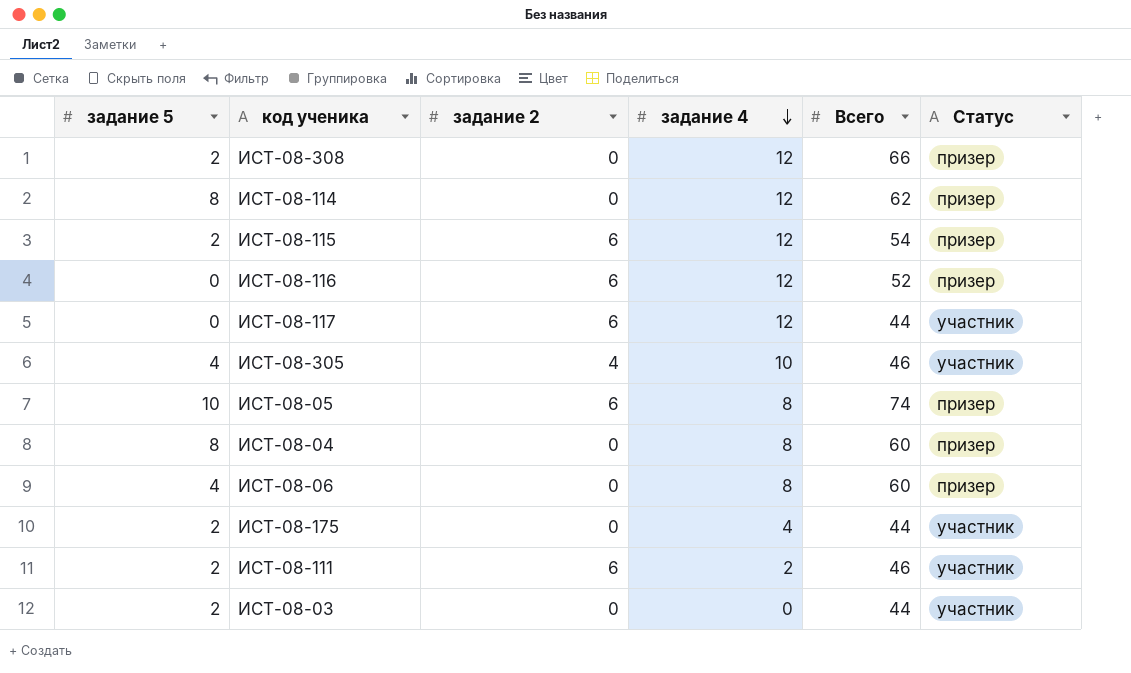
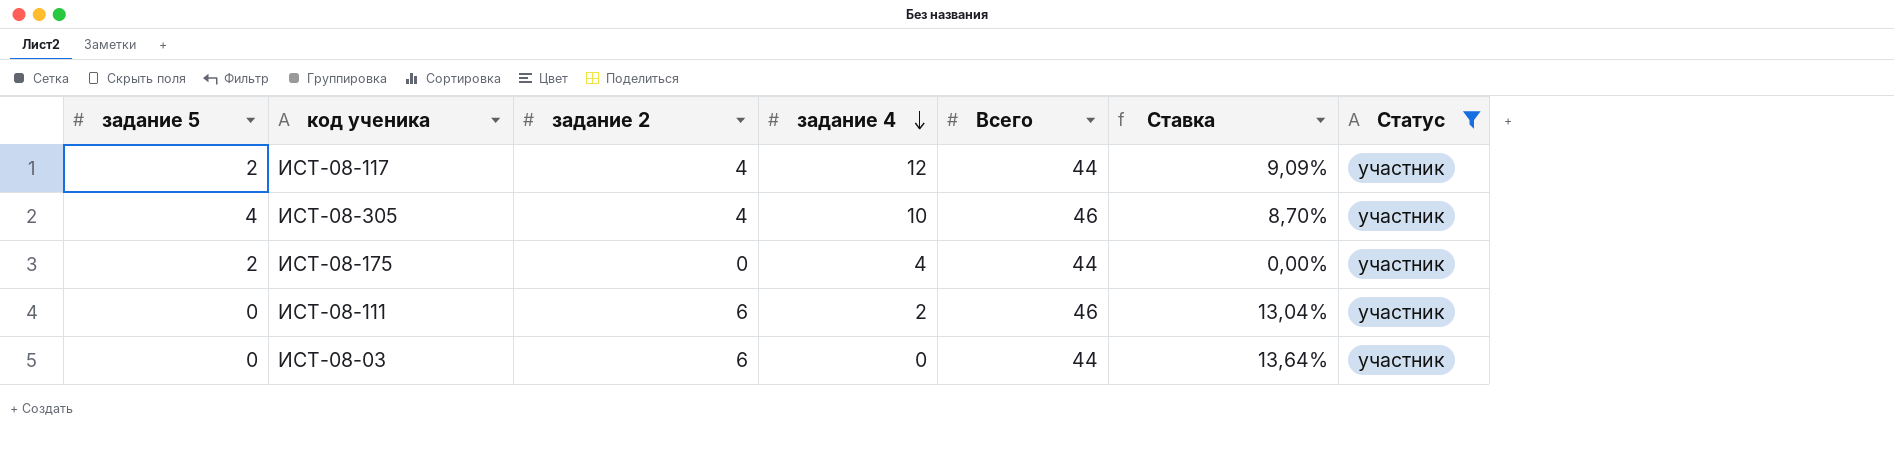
filter: none -> Статус = участник
column Ставка | formula: none -> [задание 2] / [Всего]
ИСТ-08-117 | задание 5: 0 -> 2
ИСТ-08-117 | задание 2: 6 -> 4
ИСТ-08-111 | задание 5: 2 -> 0
ИСТ-08-03 | задание 5: 2 -> 0
ИСТ-08-03 | задание 2: 0 -> 6

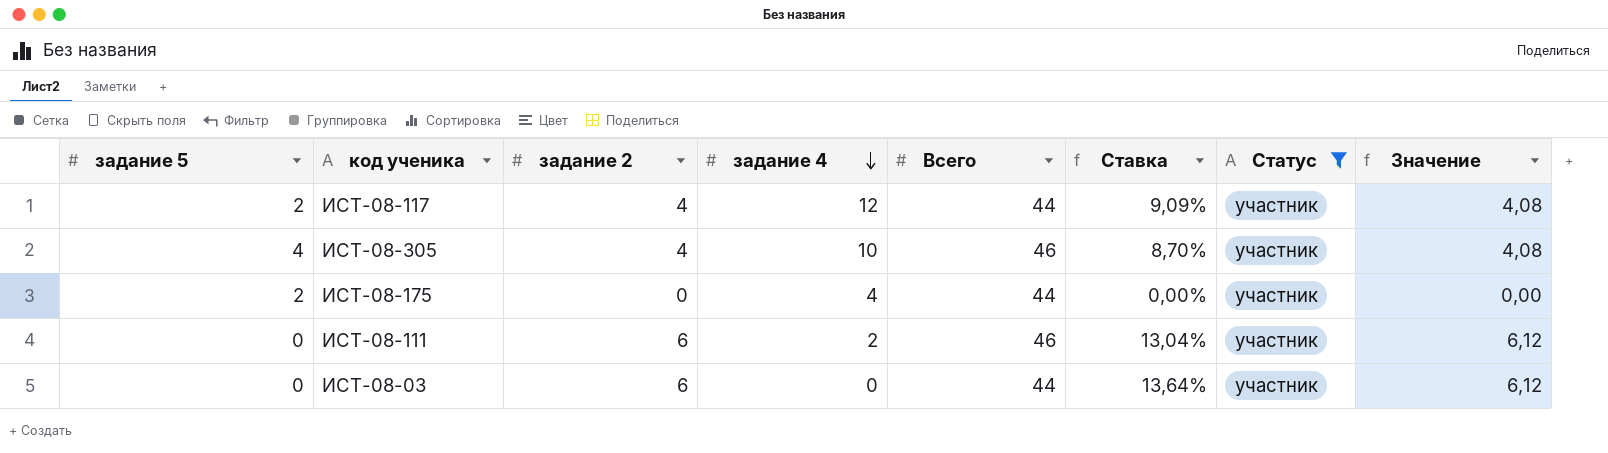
column Значение | formula: none -> [задание 2] * 1,02

